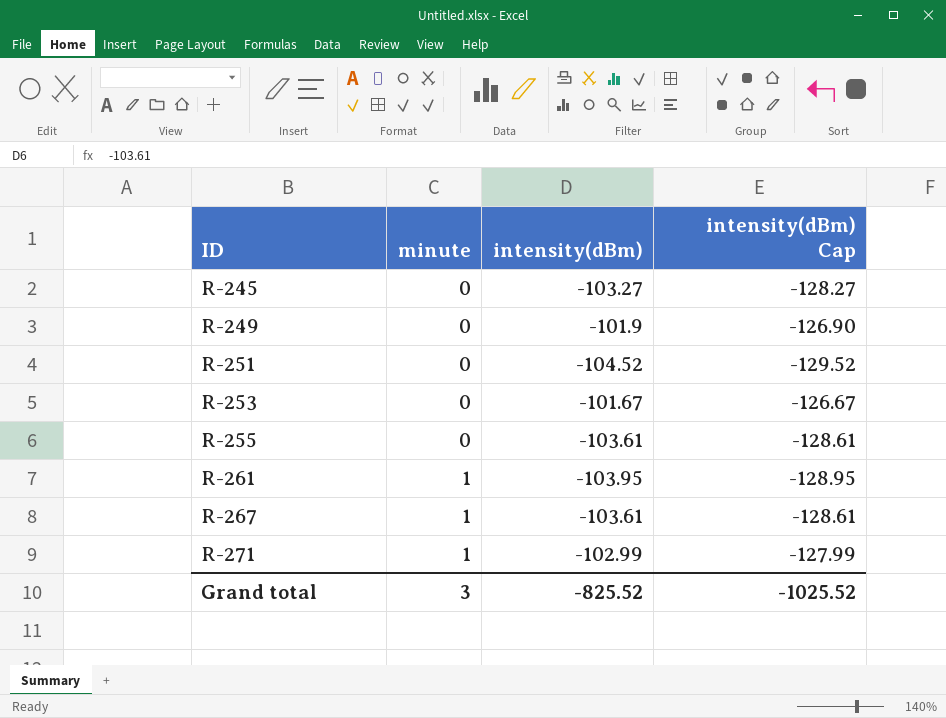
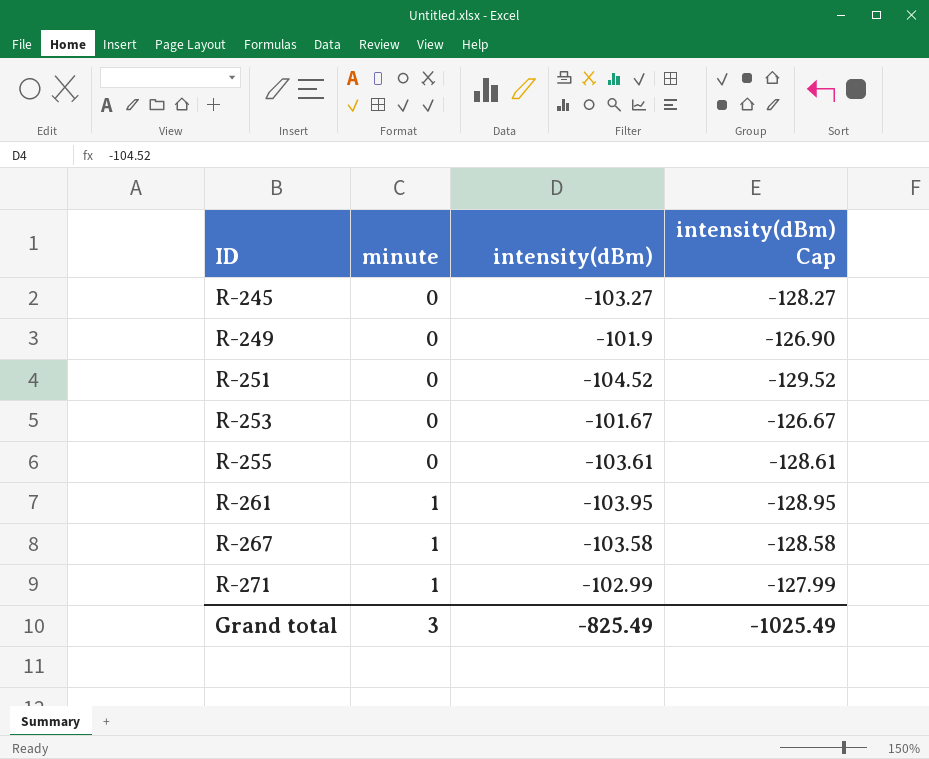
R-267 | intensity(dBm): -103.61 -> -103.58
R-267 | intensity(dBm) Cap: -128.61 -> -128.58
Grand total | intensity(dBm): -825.52 -> -825.49
Grand total | intensity(dBm) Cap: -1025.52 -> -1025.49

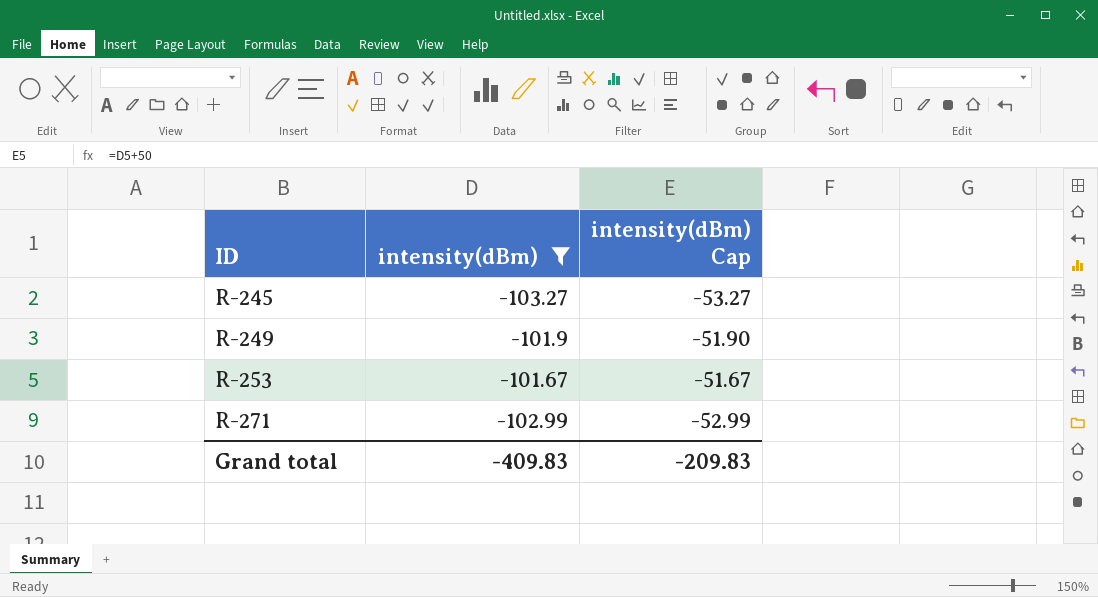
filter: none -> intensity(dBm) >= -103.27
column minute | position: 2 -> none
column intensity(dBm) Cap | formula: [intensity(dBm)] - 25 -> [intensity(dBm)] + 50
Grand total | intensity(dBm): -825.49 -> -409.83
Grand total | intensity(dBm) Cap: -1025.49 -> -209.83

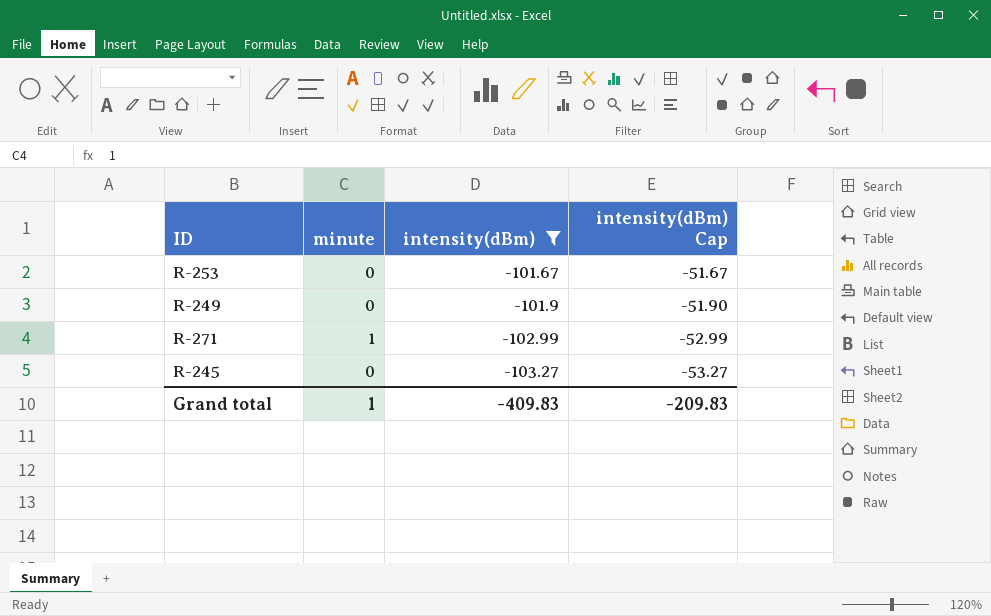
row order: ID ascending -> intensity(dBm) descending
column minute | position: none -> 2

